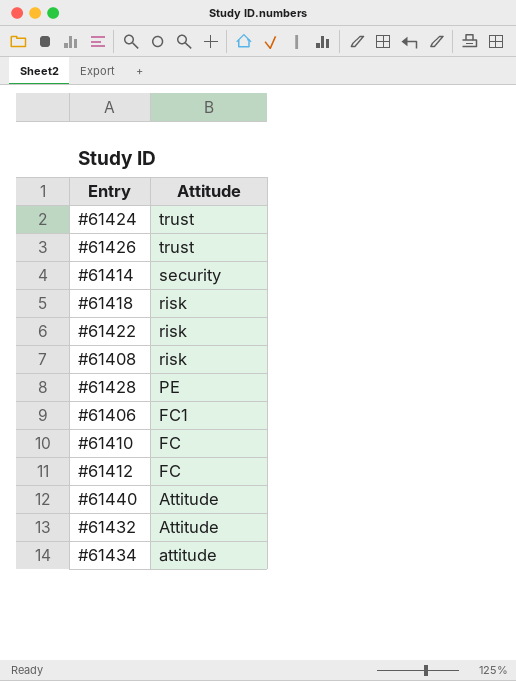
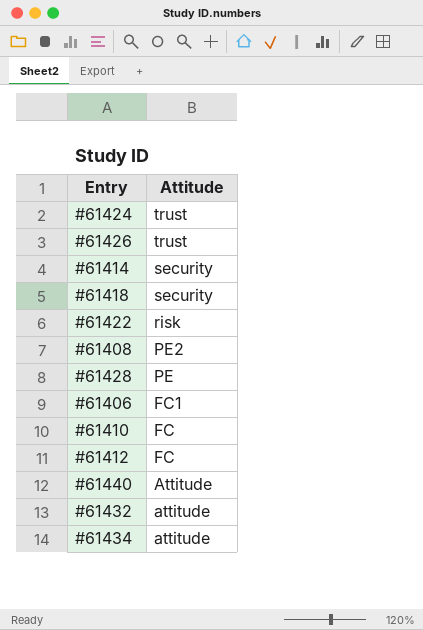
#61418 | Attitude: risk -> security
#61408 | Attitude: risk -> PE2
#61432 | Attitude: Attitude -> attitude

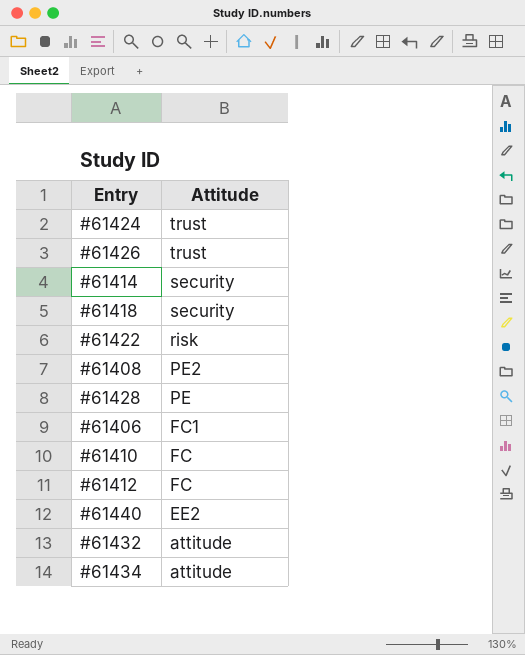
#61440 | Attitude: Attitude -> EE2

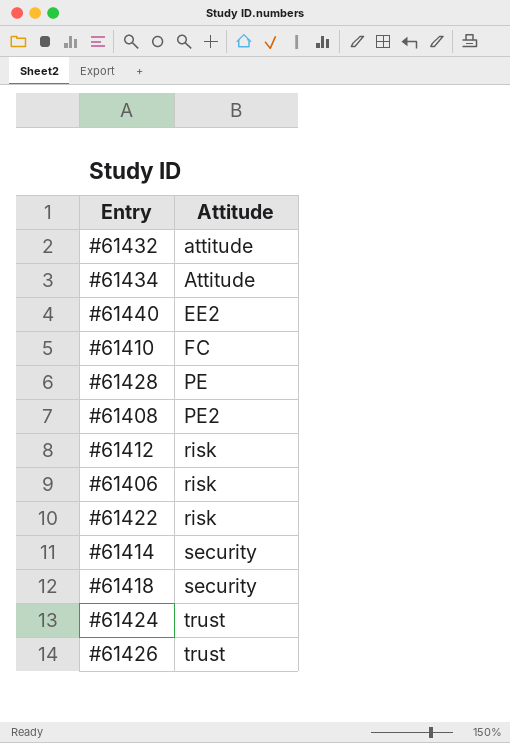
row order: Attitude descending -> Attitude ascending
#61434 | Attitude: attitude -> Attitude
#61412 | Attitude: FC -> risk
#61406 | Attitude: FC1 -> risk

